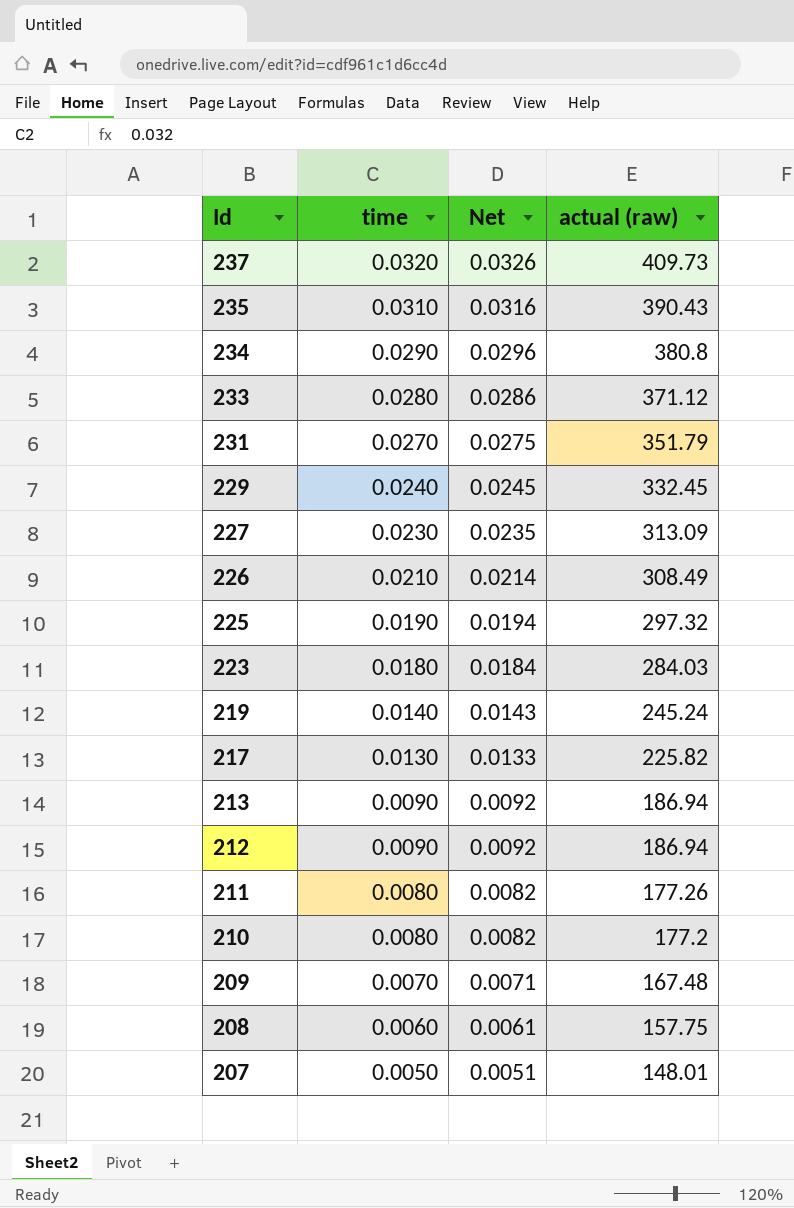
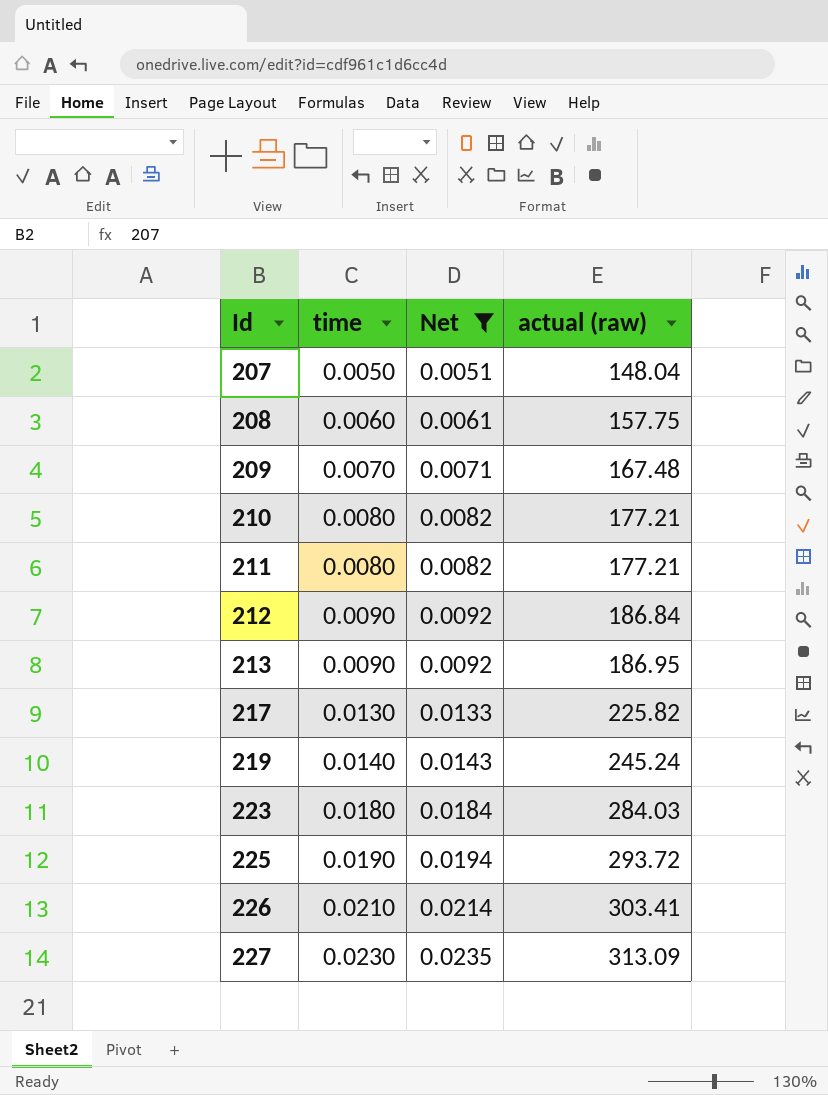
filter: none -> Net <= 0.0235
row order: Id descending -> Id ascending
207 | actual (raw): 148.01 -> 148.04
210 | actual (raw): 177.2 -> 177.21
211 | actual (raw): 177.26 -> 177.21
212 | actual (raw): 186.94 -> 186.84
213 | actual (raw): 186.94 -> 186.95
225 | actual (raw): 297.32 -> 293.72
226 | actual (raw): 308.49 -> 303.41

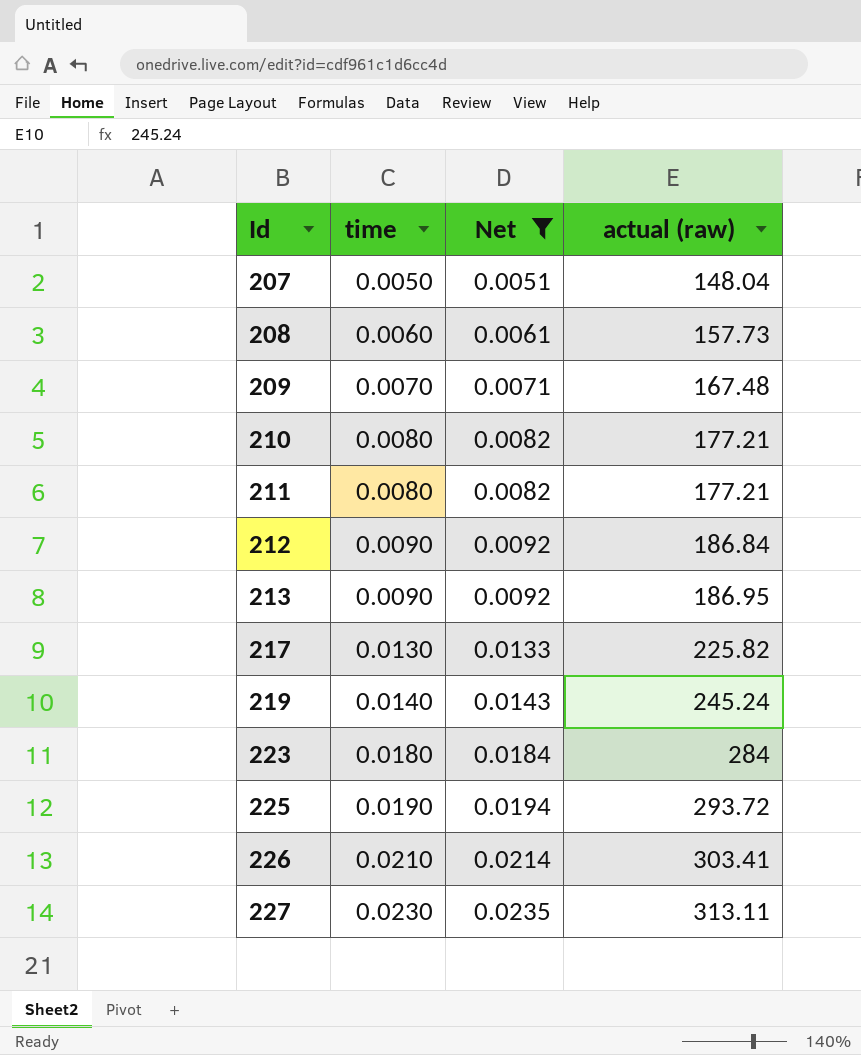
208 | actual (raw): 157.75 -> 157.73
223 | actual (raw): 284.03 -> 284
227 | actual (raw): 313.09 -> 313.11

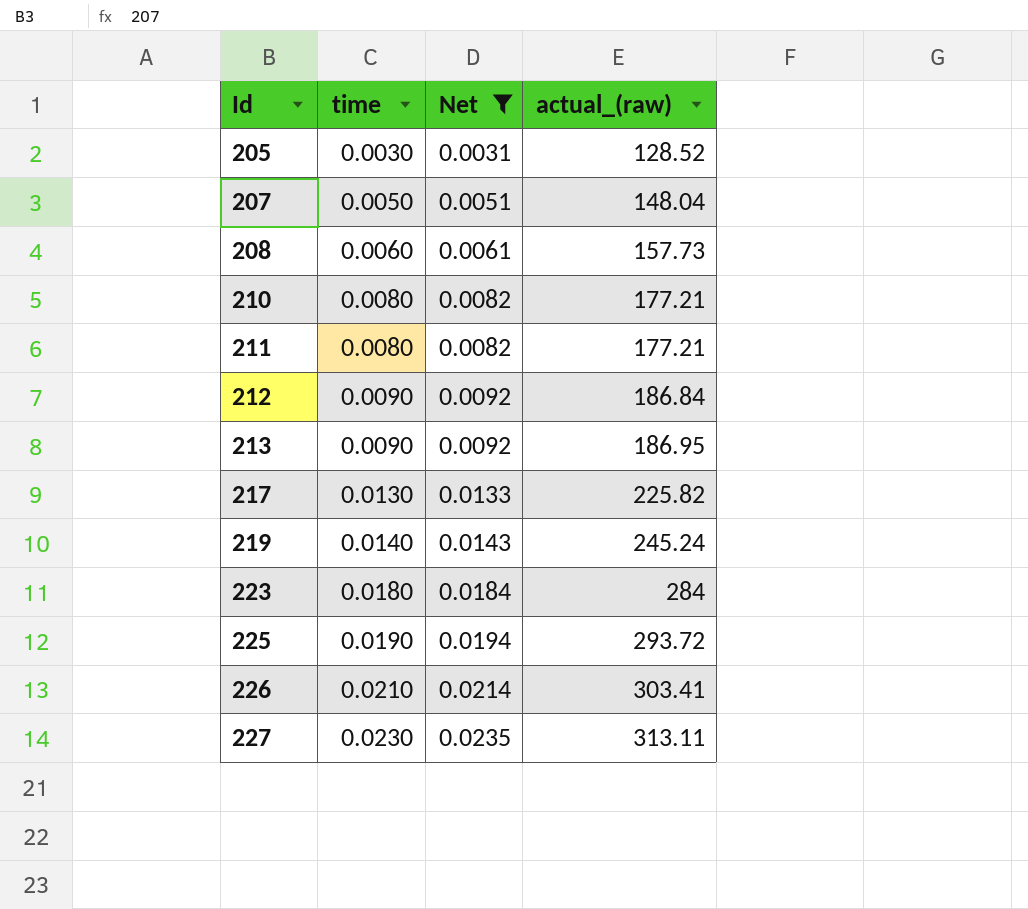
column name: actual (raw) -> actual_(raw)
row 209: 0.0070 | 0.0071 | 167.48 -> none
row 205: none -> 0.0030 | 0.0031 | 128.52

